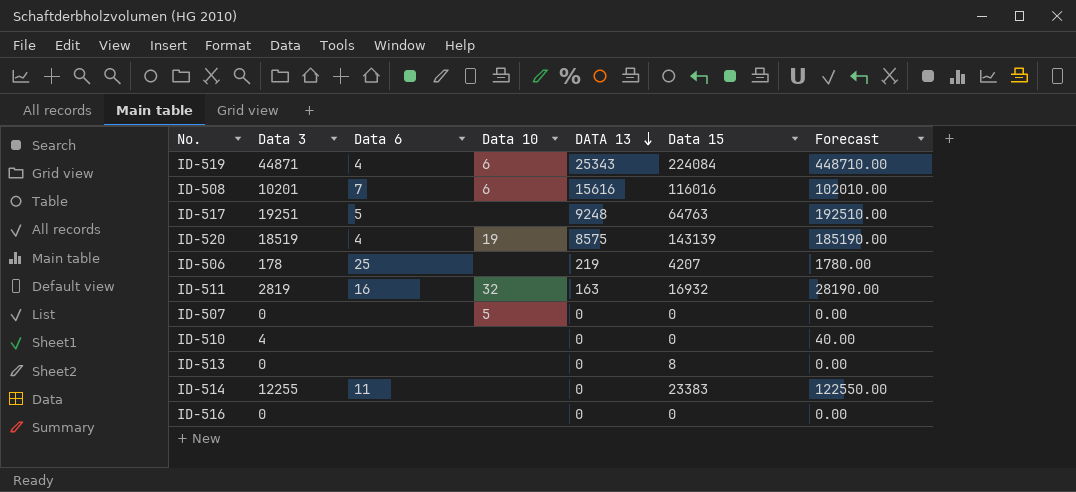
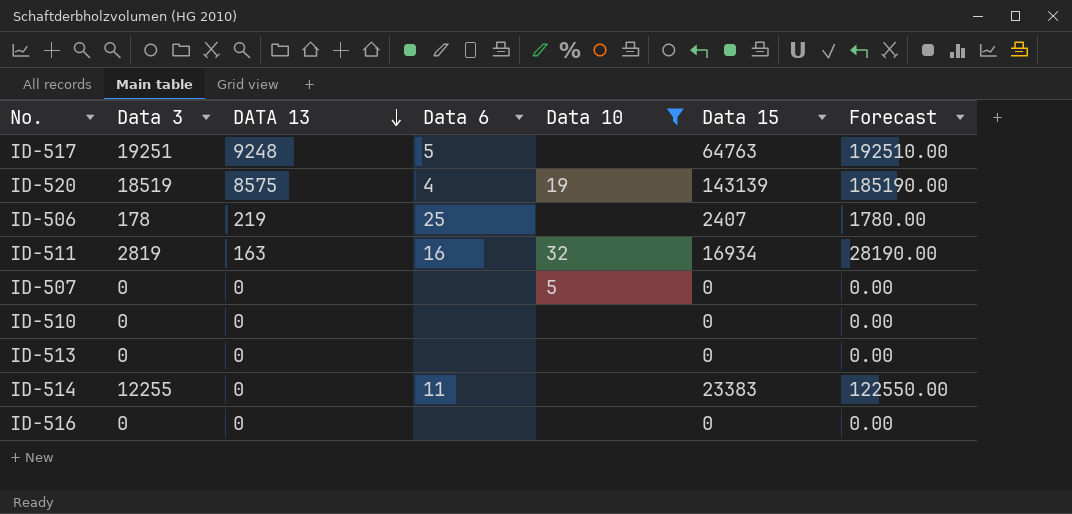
filter: none -> Data 10 != 6
column DATA 13 | position: 5 -> 3
ID-506 | Data 15: 4207 -> 2407
ID-511 | Data 15: 16932 -> 16934
ID-510 | Data 3: 4 -> 0
ID-510 | Forecast: 40.00 -> 0.00
ID-513 | Data 15: 8 -> 0

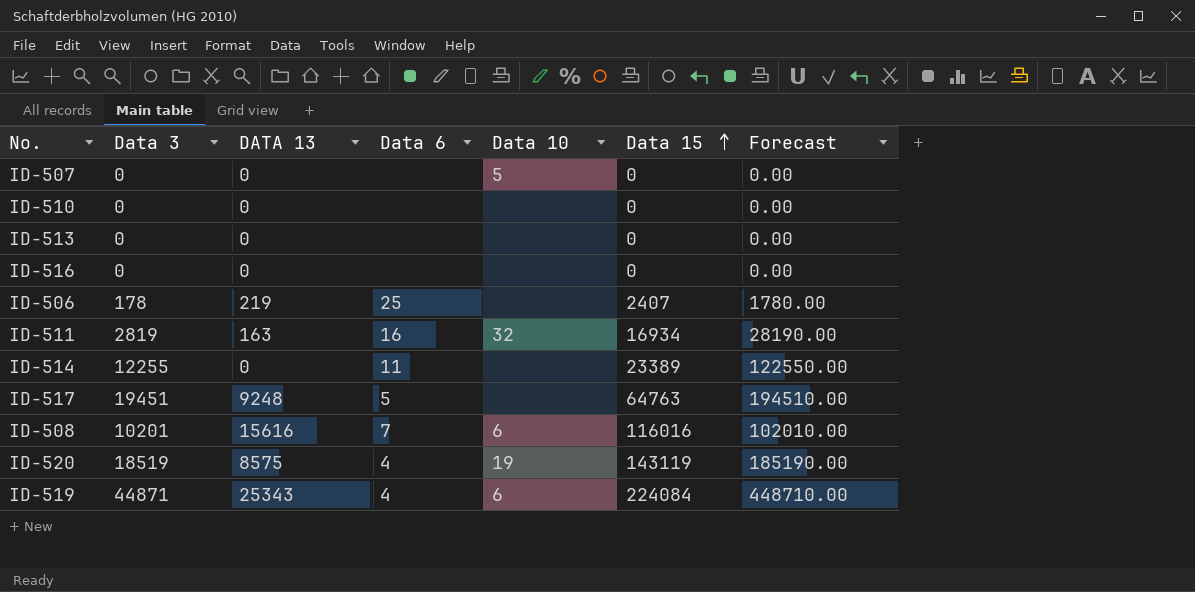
filter: Data 10 != 6 -> none
row order: DATA 13 descending -> Data 15 ascending
ID-514 | Data 15: 23383 -> 23389
ID-517 | Data 3: 19251 -> 19451
ID-517 | Forecast: 192510.00 -> 194510.00
ID-520 | Data 15: 143139 -> 143119

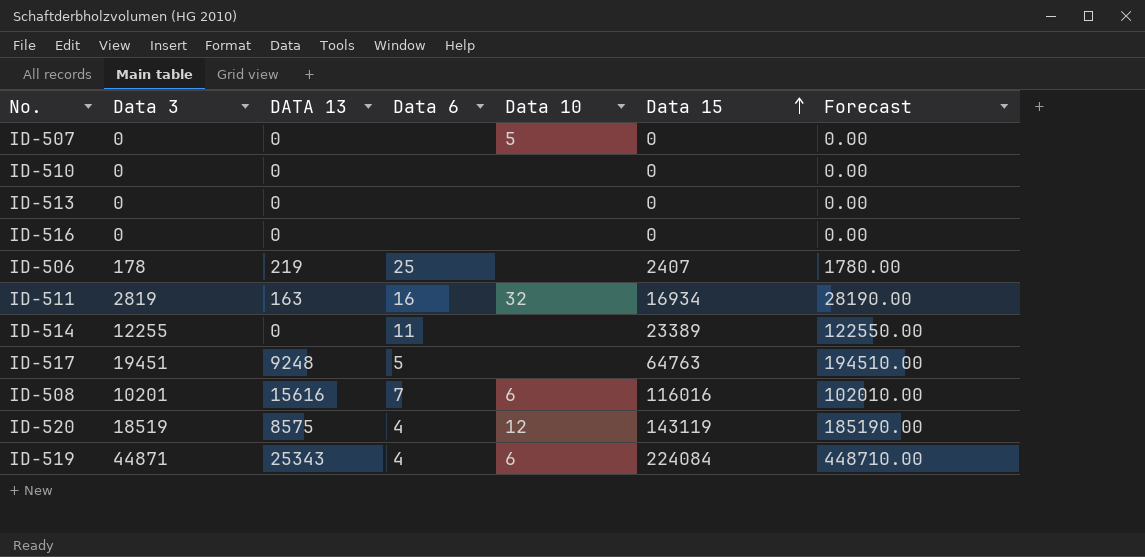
ID-520 | Data 10: 19 -> 12

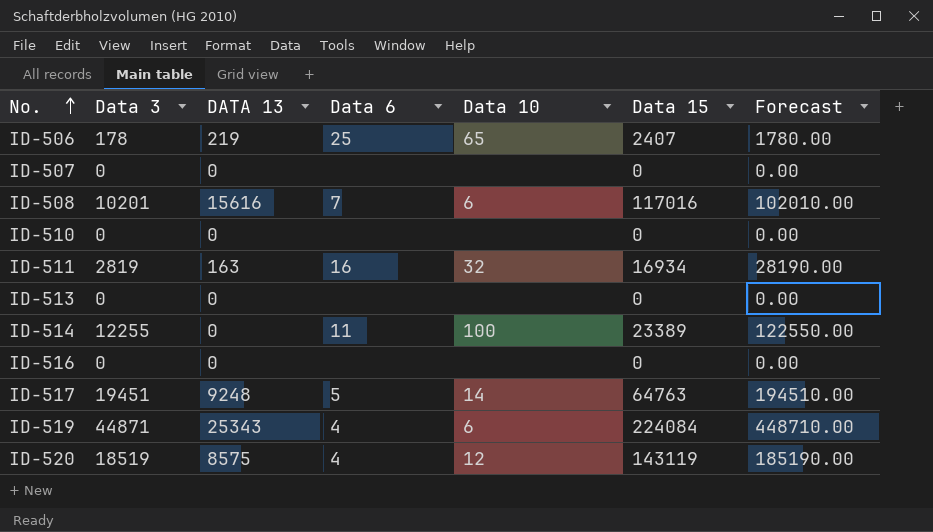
row order: Data 15 ascending -> No. ascending
ID-506 | Data 10: none -> 65
ID-507 | Data 10: 5 -> none
ID-508 | Data 15: 116016 -> 117016
ID-514 | Data 10: none -> 100
ID-517 | Data 10: none -> 14

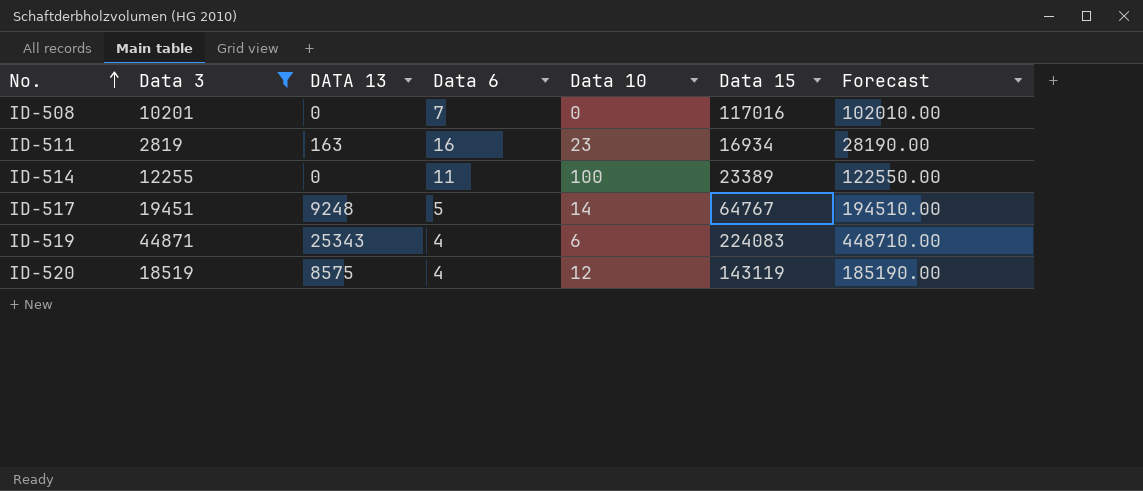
filter: none -> Data 3 >= 2819
ID-508 | DATA 13: 15616 -> 0
ID-508 | Data 10: 6 -> 0
ID-511 | Data 10: 32 -> 23
ID-517 | Data 15: 64763 -> 64767
ID-519 | Data 15: 224084 -> 224083

